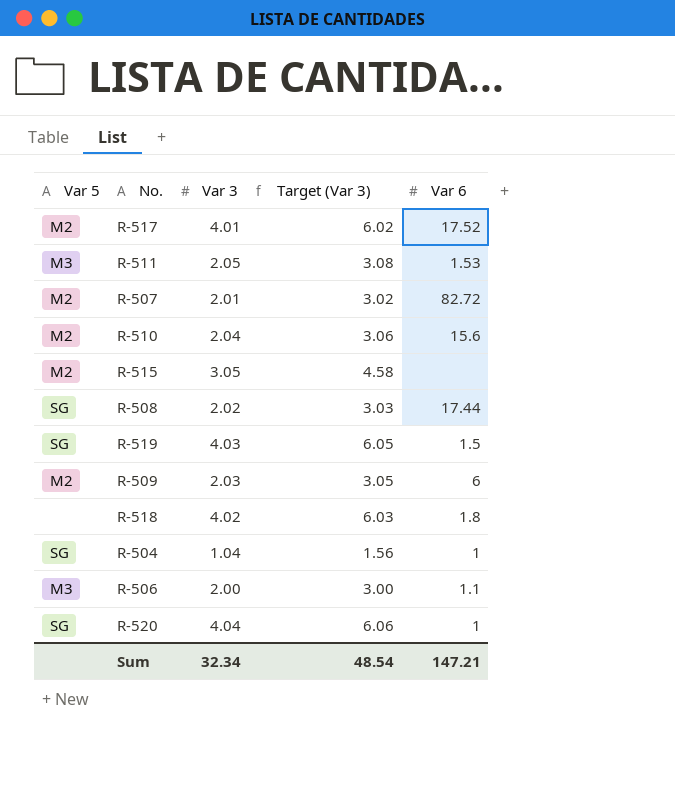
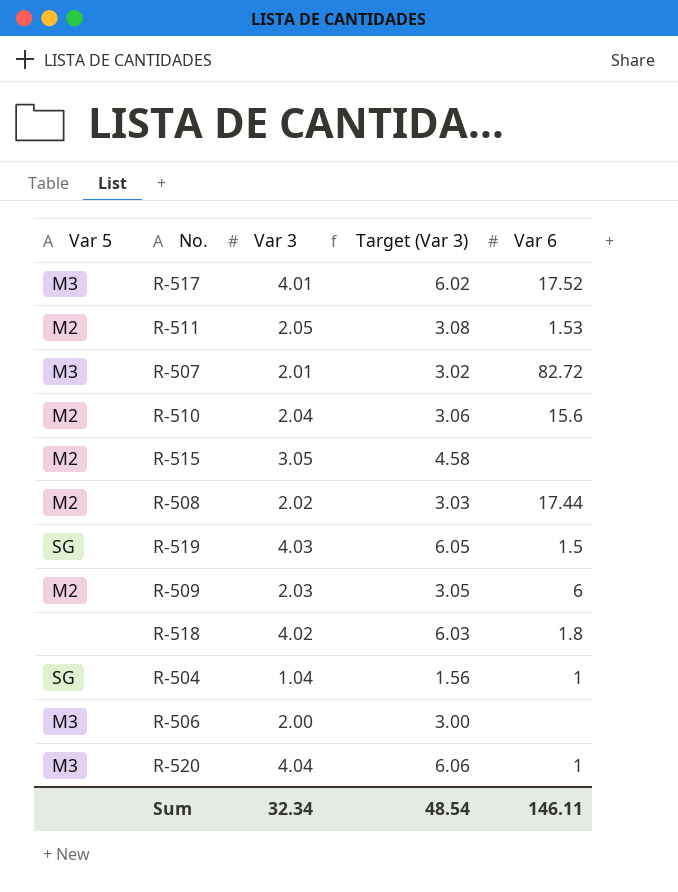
R-517 | Var 5: M2 -> M3
R-511 | Var 5: M3 -> M2
R-507 | Var 5: M2 -> M3
R-508 | Var 5: SG -> M2
R-506 | Var 6: 1.1 -> none
R-520 | Var 5: SG -> M3
Sum | Var 6: 147.21 -> 146.11

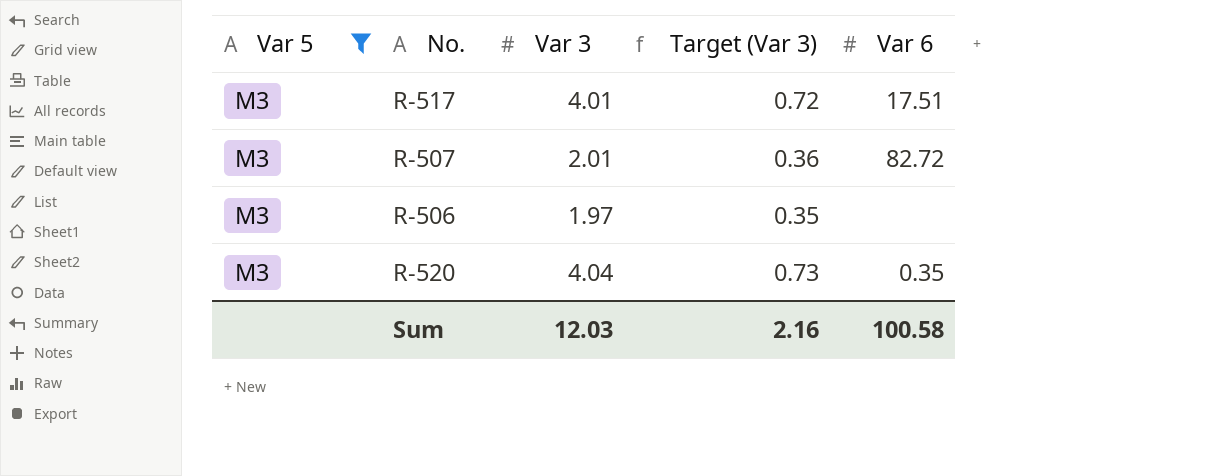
filter: none -> Var 5 = M3
column Target (Var 3) | formula: [Var 3] * 1.5 -> [Var 3] * 0.18
R-517 | Var 6: 17.52 -> 17.51
R-506 | Var 3: 2.00 -> 1.97
R-520 | Var 6: 1 -> 0.35
Sum | Var 3: 32.34 -> 12.03
Sum | Target (Var 3): 48.54 -> 2.16
Sum | Var 6: 146.11 -> 100.58

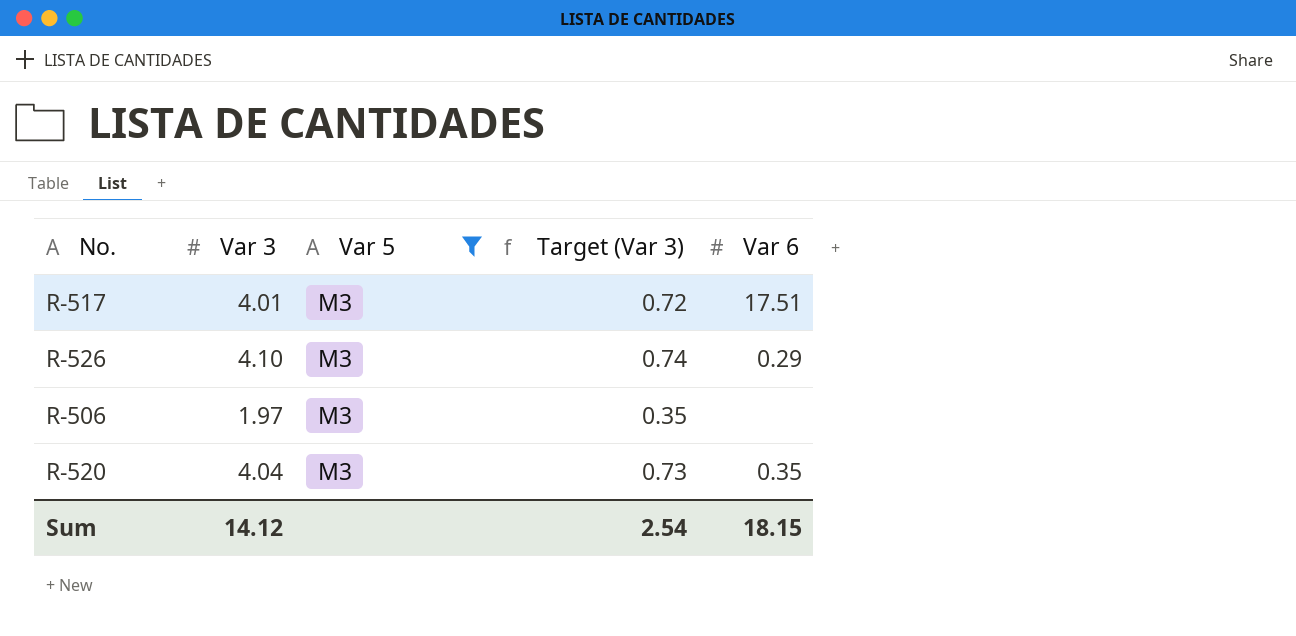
column Var 5 | position: 1 -> 3
row R-507: M3 | 2.01 | 0.36 | 82.72 -> none
row R-526: none -> 4.10 | M3 | 0.74 | 0.29
Sum | Var 3: 12.03 -> 14.12
Sum | Target (Var 3): 2.16 -> 2.54
Sum | Var 6: 100.58 -> 18.15

